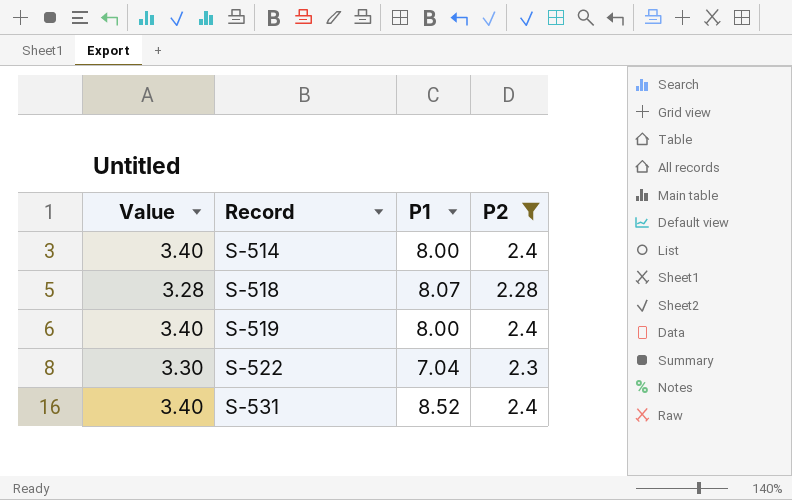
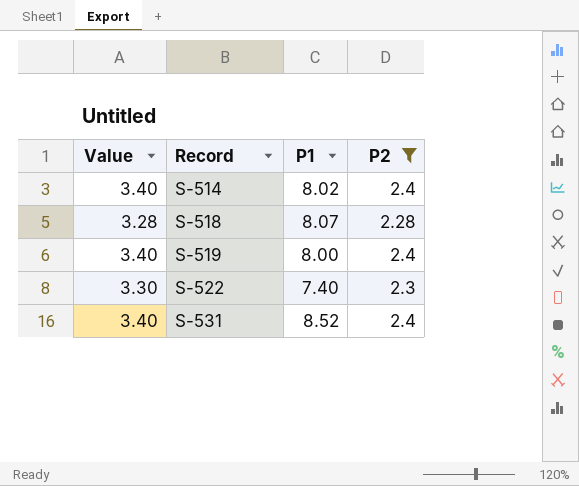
S-514 | P1: 8.00 -> 8.02
S-522 | P1: 7.04 -> 7.40

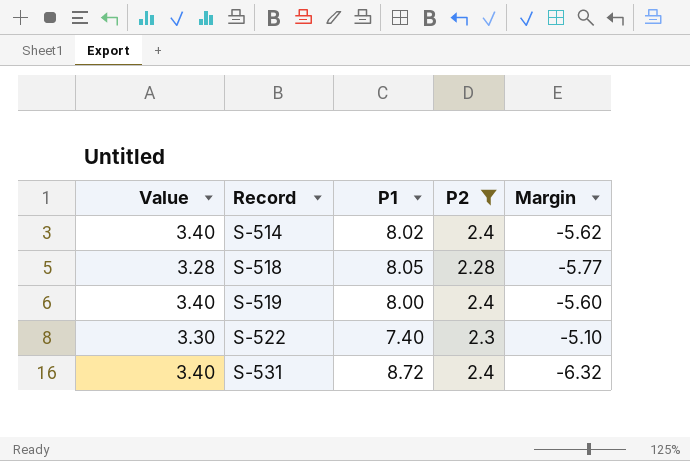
column Margin | formula: none -> [P2] - [P1]
S-518 | P1: 8.07 -> 8.05
S-531 | P1: 8.52 -> 8.72

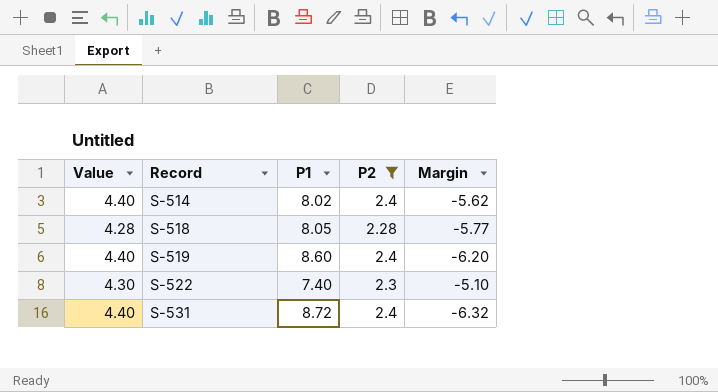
column Value | formula: [P2] + 1 -> [P2] + 2
S-519 | P1: 8.00 -> 8.60
S-519 | Margin: -5.60 -> -6.20

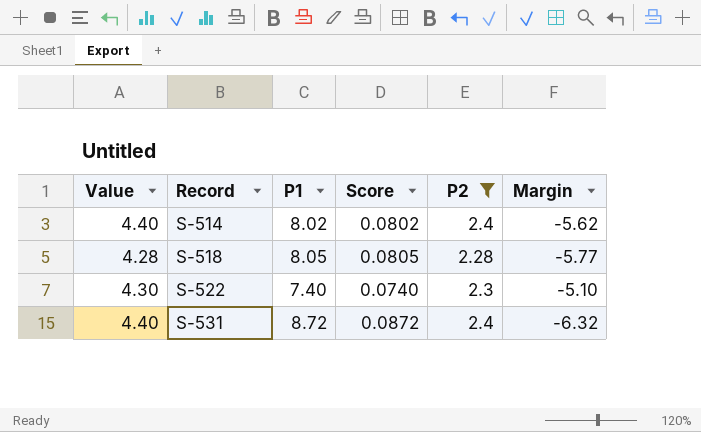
column Score | formula: none -> [P1] * 0.01
row S-519: 4.40 | 8.60 | 2.4 | -6.20 -> none

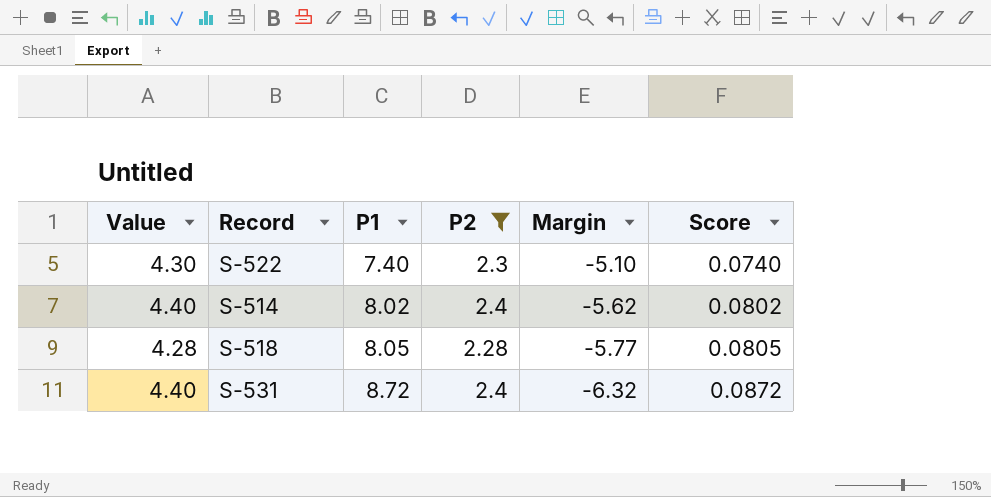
row order: Record ascending -> P1 ascending
column Score | position: 4 -> 6

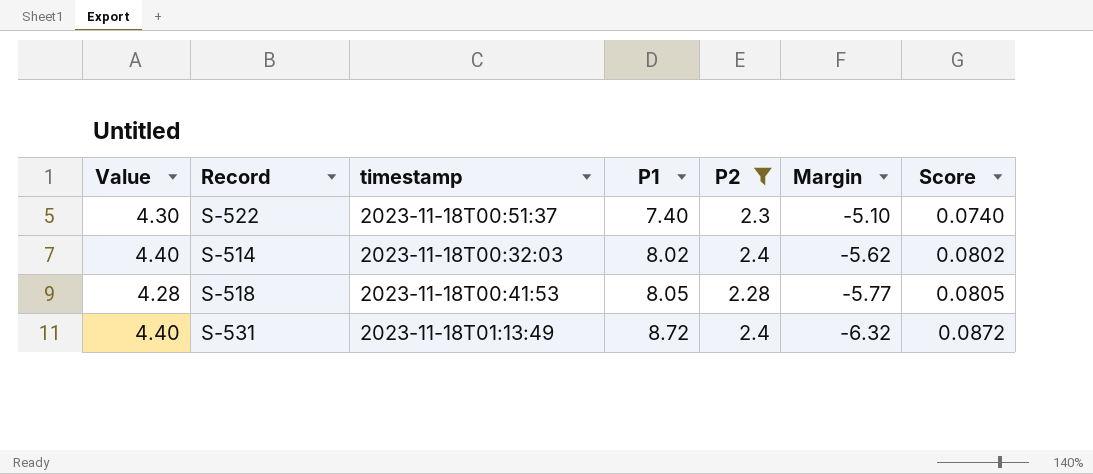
column timestamp | position: none -> 3

